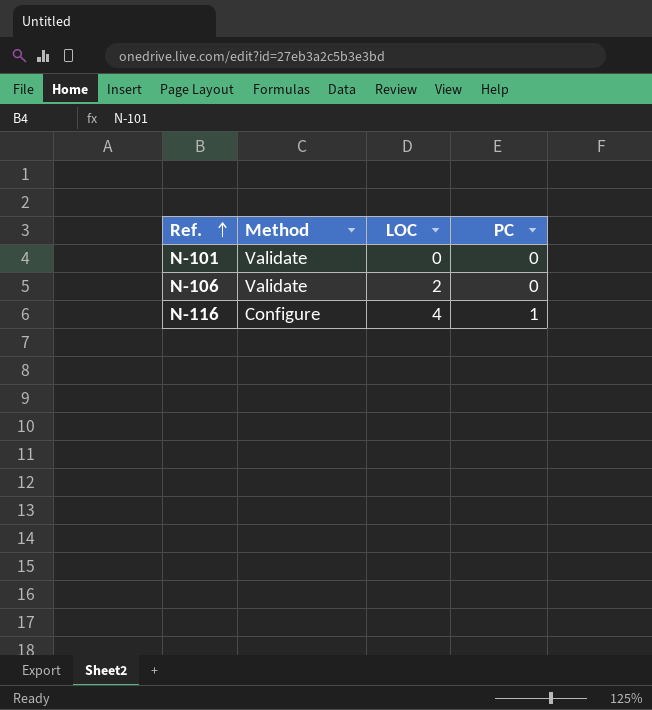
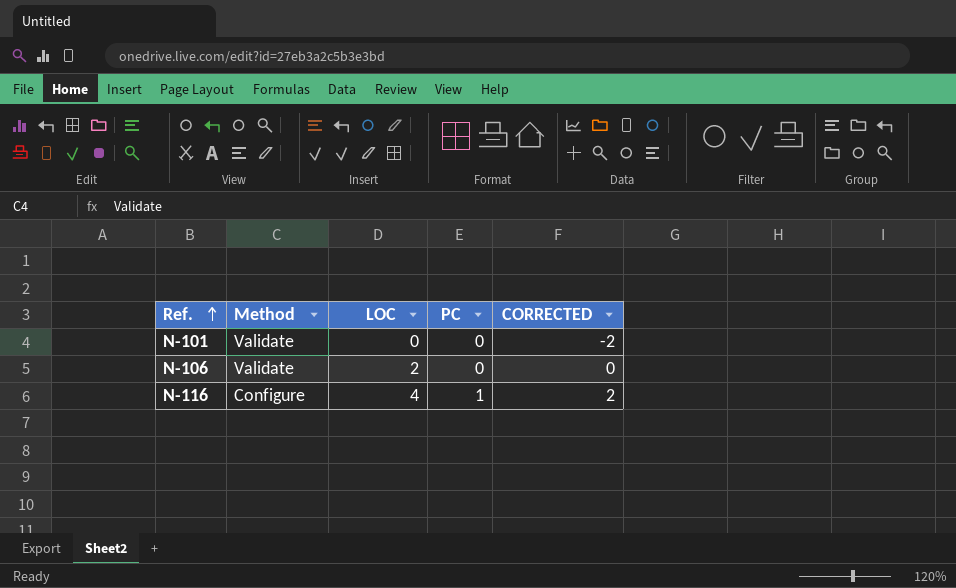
column CORRECTED | formula: none -> [LOC] - 2

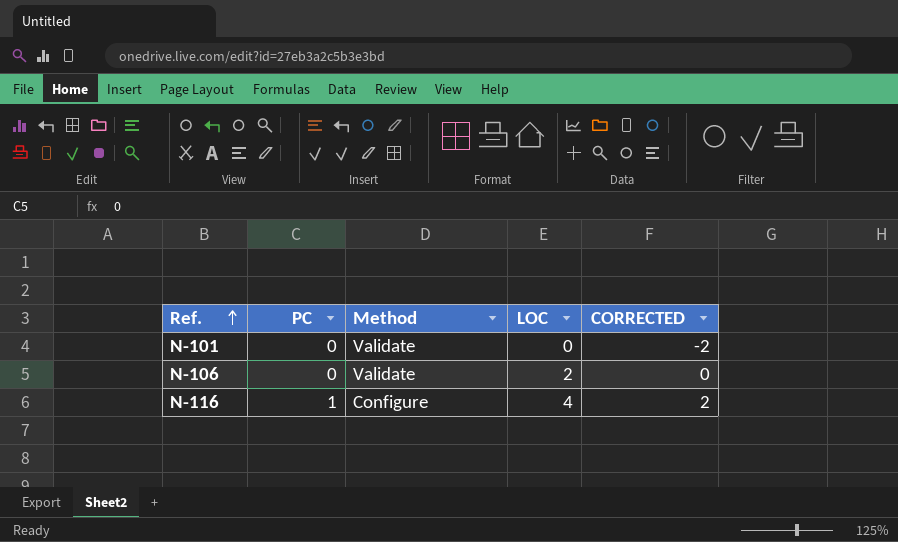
column PC | position: 4 -> 2

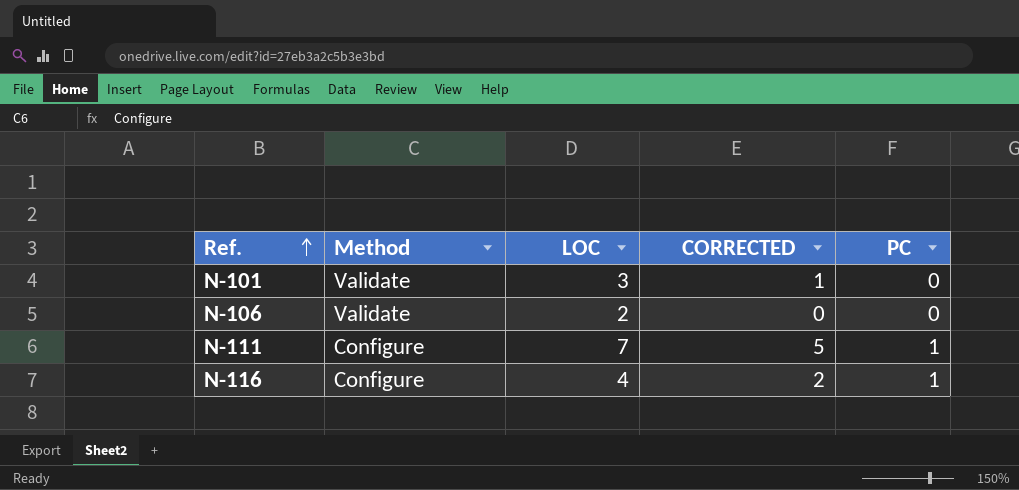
column PC | position: 2 -> 5
N-101 | LOC: 0 -> 3
N-101 | CORRECTED: -2 -> 1
row N-111: none -> Configure | 7 | 5 | 1

